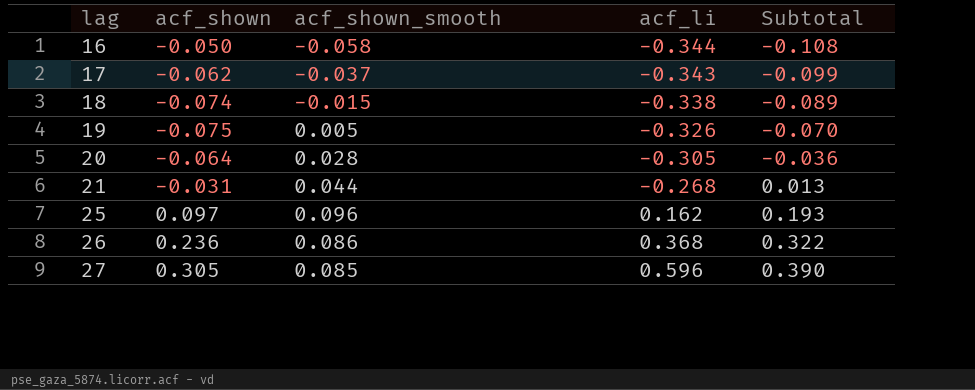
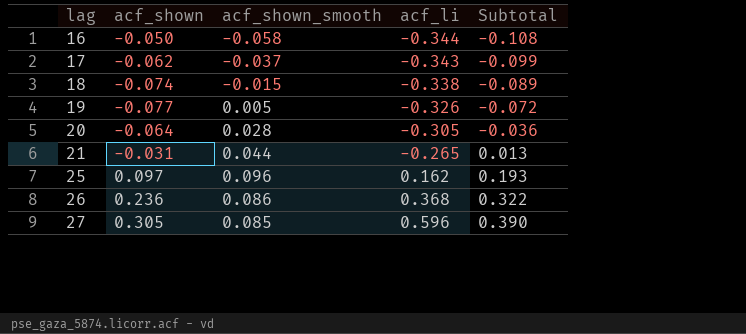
19 | acf_shown: -0.075 -> -0.077
19 | Subtotal: -0.070 -> -0.072
21 | acf_li: -0.268 -> -0.265

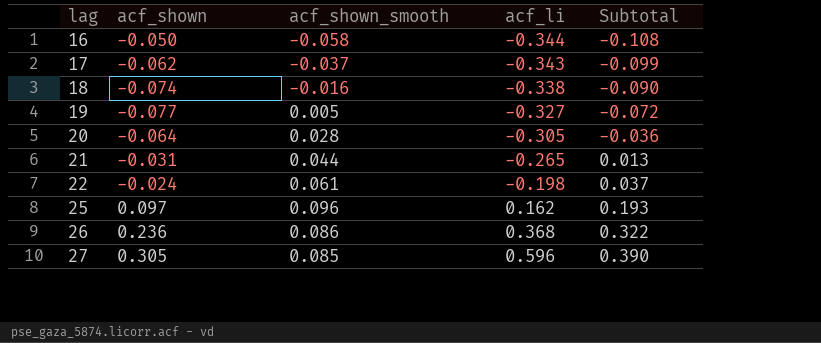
18 | acf_shown_smooth: -0.015 -> -0.016
18 | Subtotal: -0.089 -> -0.090
19 | acf_li: -0.326 -> -0.327
row 22: none -> -0.024 | 0.061 | -0.198 | 0.037

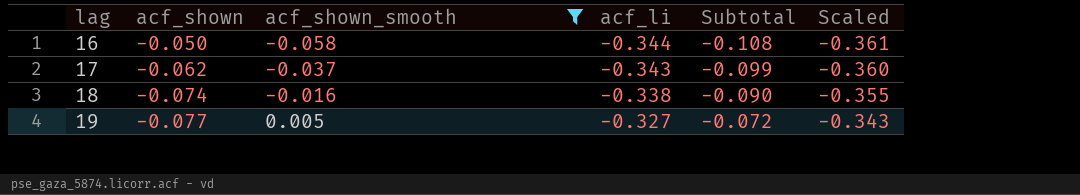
filter: none -> acf_shown_smooth <= 0.005
column Scaled | formula: none -> [acf_li] * 1.05

